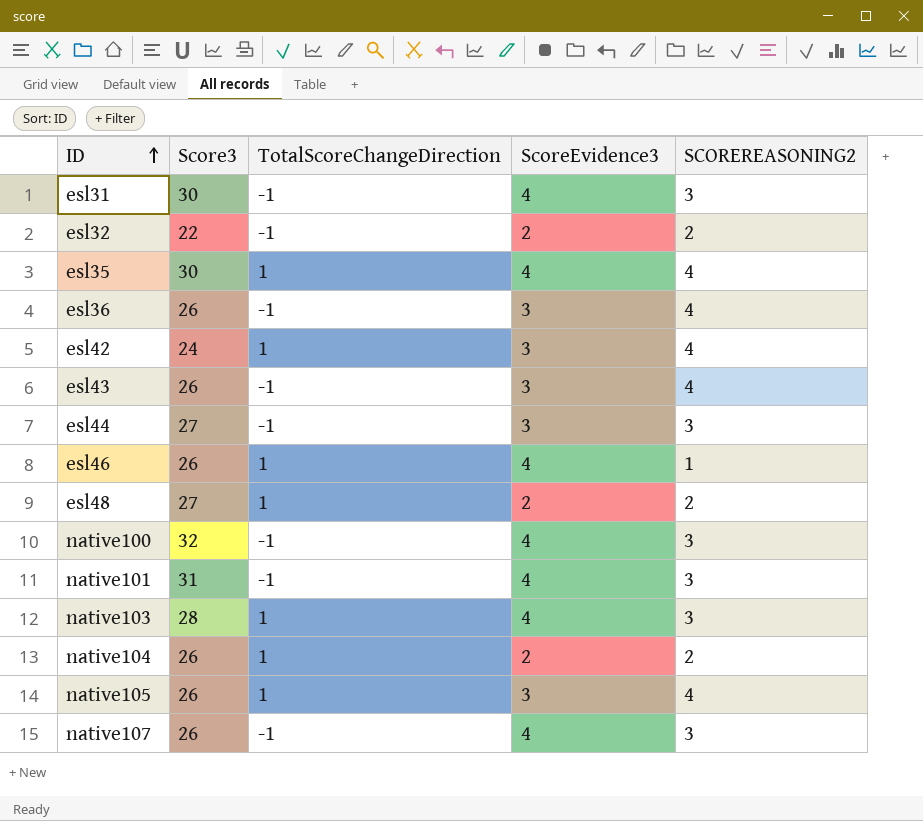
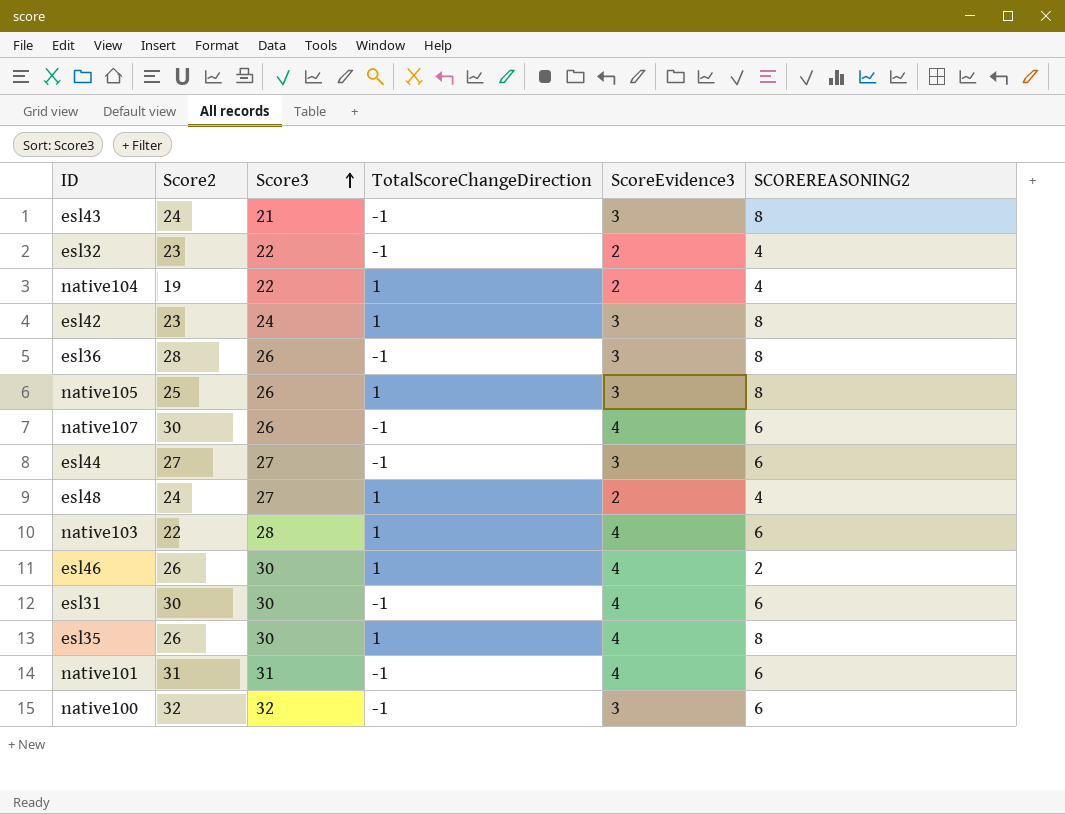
row order: ID ascending -> Score3 ascending
column Score2 | position: none -> 2
esl43 | Score3: 26 -> 21
esl43 | SCOREREASONING2: 4 -> 8
esl32 | SCOREREASONING2: 2 -> 4
native104 | Score3: 26 -> 22
native104 | SCOREREASONING2: 2 -> 4
esl42 | SCOREREASONING2: 4 -> 8
esl36 | SCOREREASONING2: 4 -> 8
native105 | SCOREREASONING2: 4 -> 8
native107 | SCOREREASONING2: 3 -> 6
esl44 | SCOREREASONING2: 3 -> 6
esl48 | SCOREREASONING2: 2 -> 4
native103 | SCOREREASONING2: 3 -> 6
esl46 | Score3: 26 -> 30
esl46 | SCOREREASONING2: 1 -> 2
esl31 | SCOREREASONING2: 3 -> 6
esl35 | SCOREREASONING2: 4 -> 8
native101 | SCOREREASONING2: 3 -> 6
native100 | ScoreEvidence3: 4 -> 3
native100 | SCOREREASONING2: 3 -> 6

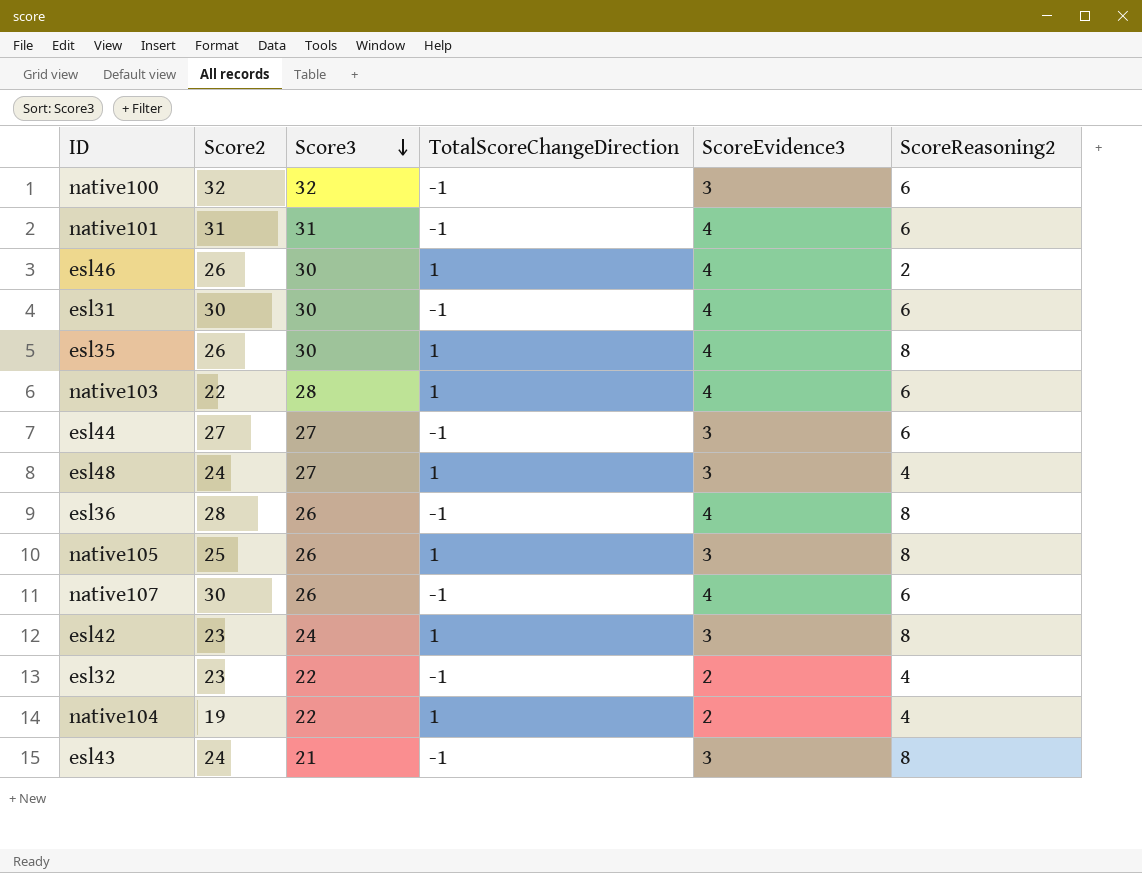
row order: Score3 ascending -> Score3 descending
column name: SCOREREASONING2 -> ScoreReasoning2
esl48 | ScoreEvidence3: 2 -> 3
esl36 | ScoreEvidence3: 3 -> 4

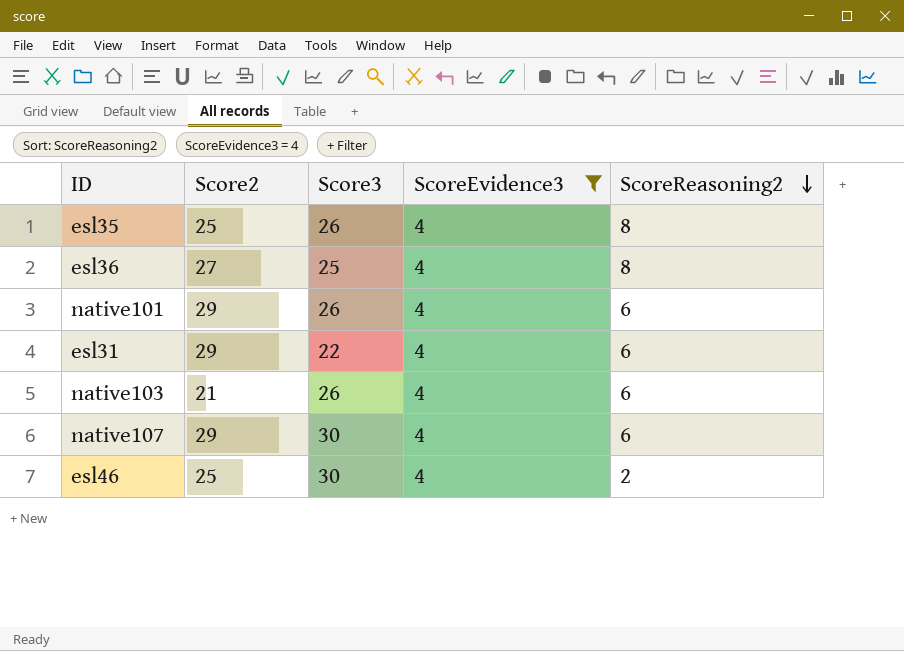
filter: none -> ScoreEvidence3 = 4
row order: Score3 descending -> ScoreReasoning2 descending
column TotalScoreChangeDirection | position: 4 -> none
esl35 | Score2: 26 -> 25
esl35 | Score3: 30 -> 26
esl36 | Score2: 28 -> 27
esl36 | Score3: 26 -> 25
native101 | Score2: 31 -> 29
native101 | Score3: 31 -> 26
esl31 | Score2: 30 -> 29
esl31 | Score3: 30 -> 22
native103 | Score2: 22 -> 21
native103 | Score3: 28 -> 26
native107 | Score2: 30 -> 29
native107 | Score3: 26 -> 30
esl46 | Score2: 26 -> 25

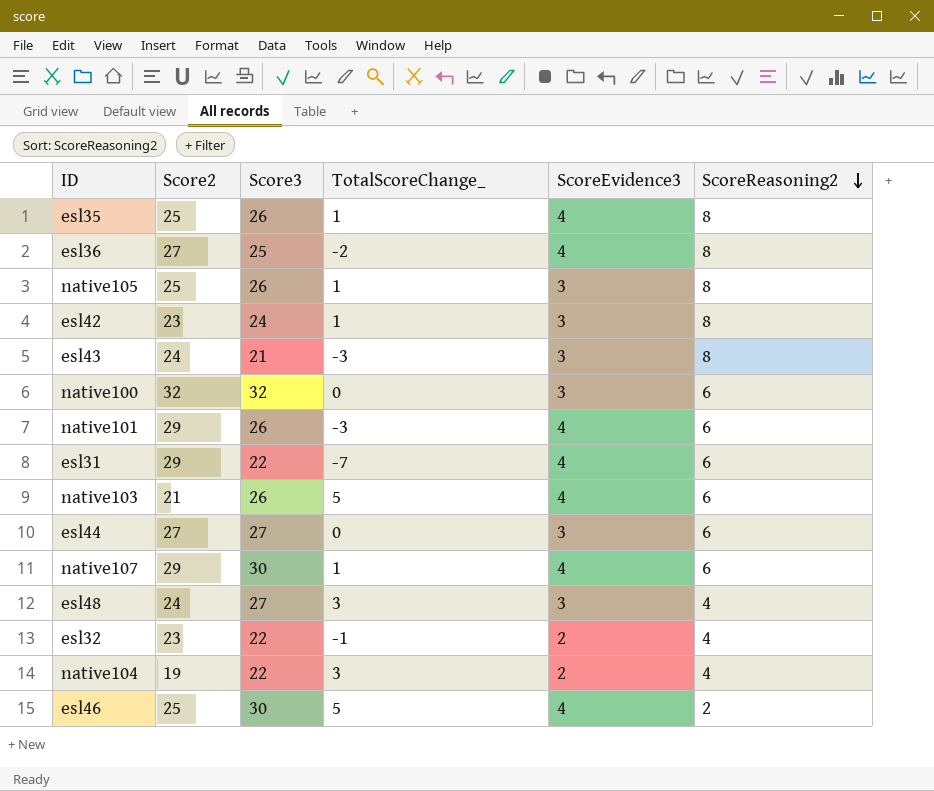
filter: ScoreEvidence3 = 4 -> none
column TotalScoreChange_ | formula: none -> [Score3] - [Score2]

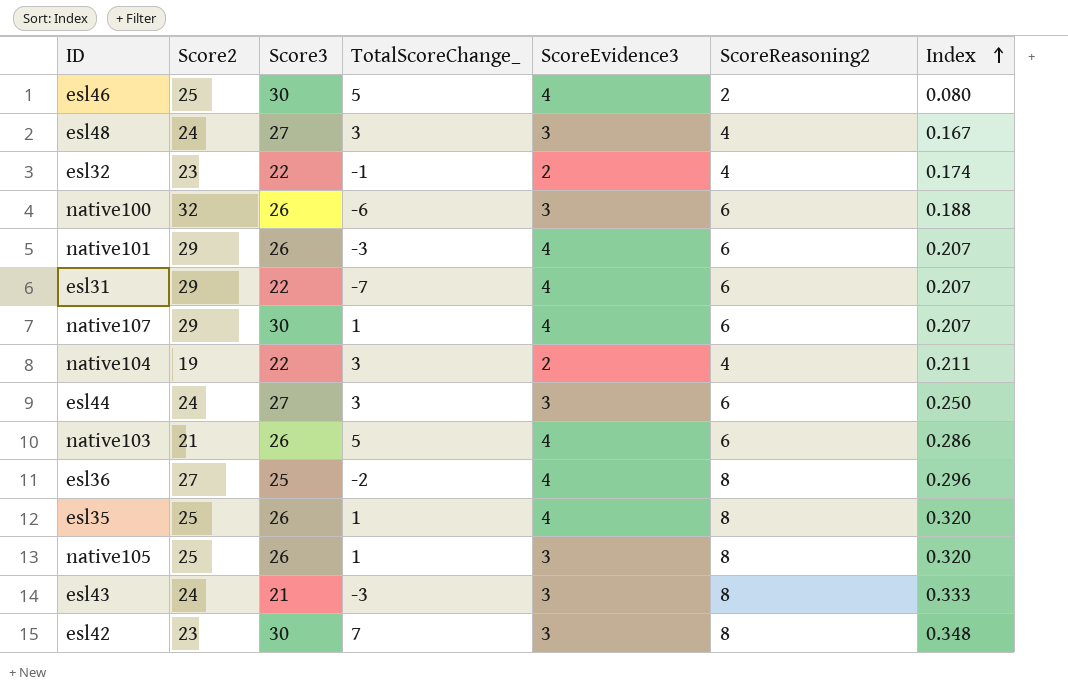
row order: ScoreReasoning2 descending -> Index ascending
column Index | formula: none -> [ScoreReasoning2] / [Score2]
native100 | Score3: 32 -> 26
native100 | TotalScoreChange_: 0 -> -6
esl44 | Score2: 27 -> 24
esl44 | TotalScoreChange_: 0 -> 3
esl42 | Score3: 24 -> 30
esl42 | TotalScoreChange_: 1 -> 7

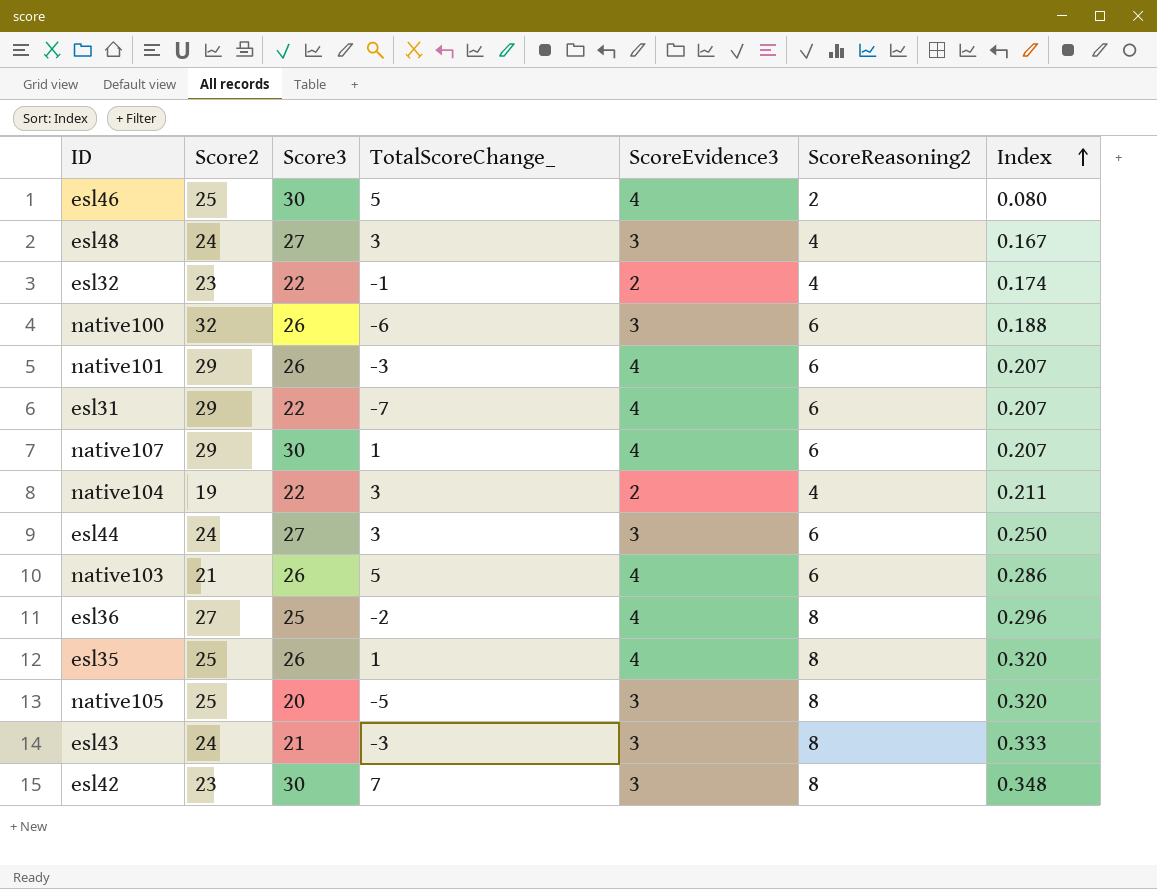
native105 | Score3: 26 -> 20
native105 | TotalScoreChange_: 1 -> -5

